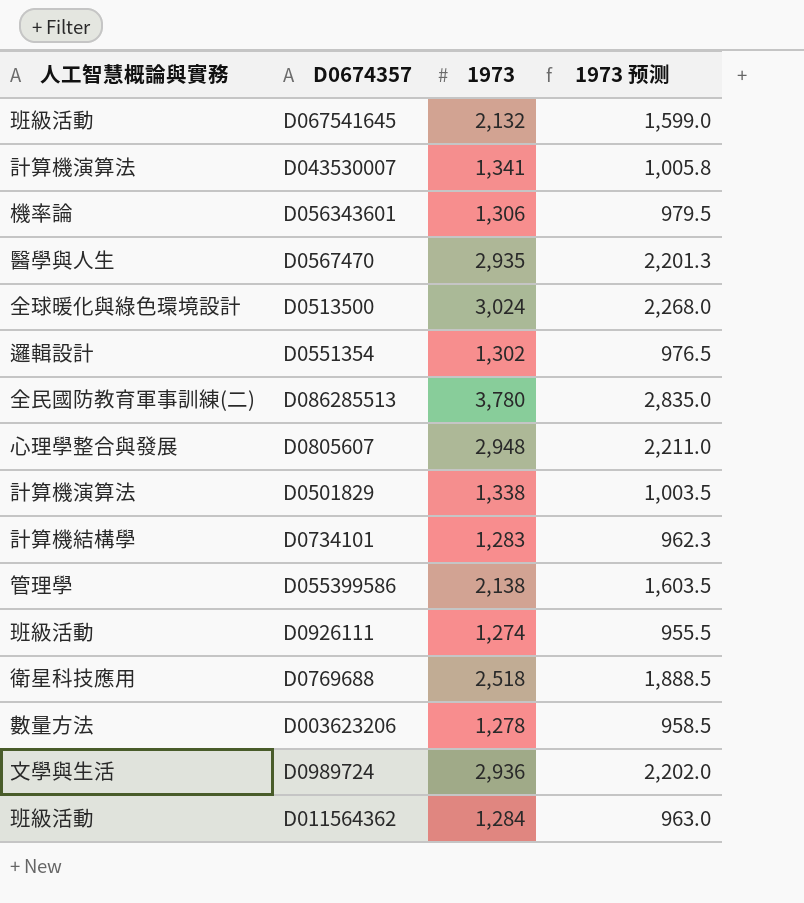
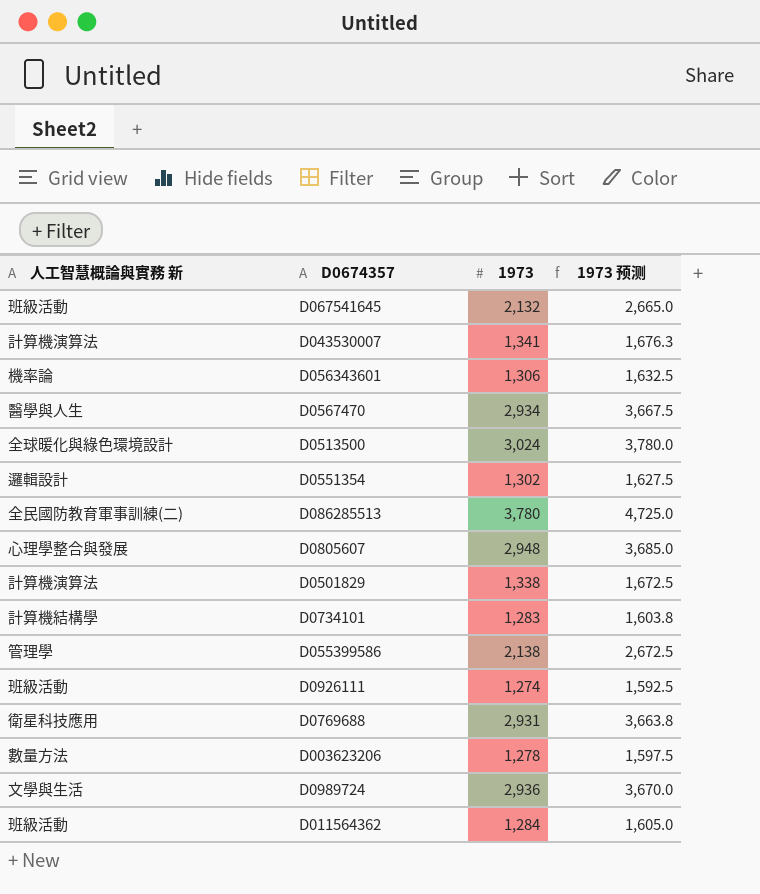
column name: 人工智慧概論與實務 -> 人工智慧概論與實務 新
column 1973 预测 | formula: [1973] * 0.75 -> [1973] * 1.25
D0567470 | 1973: 2,935 -> 2,934
D0769688 | 1973: 2,518 -> 2,931

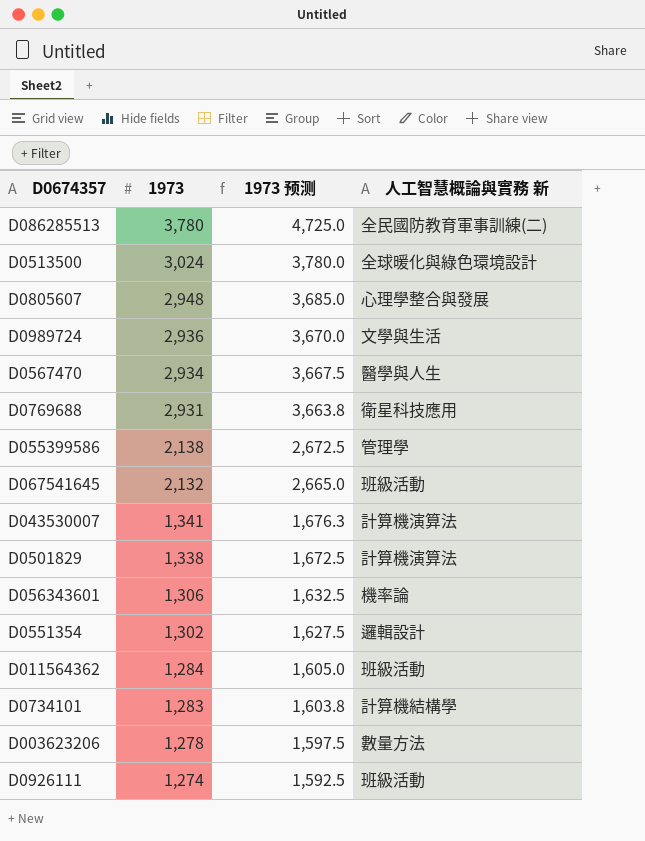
row order: none -> 1973 descending
column 人工智慧概論與實務 新 | position: 1 -> 4

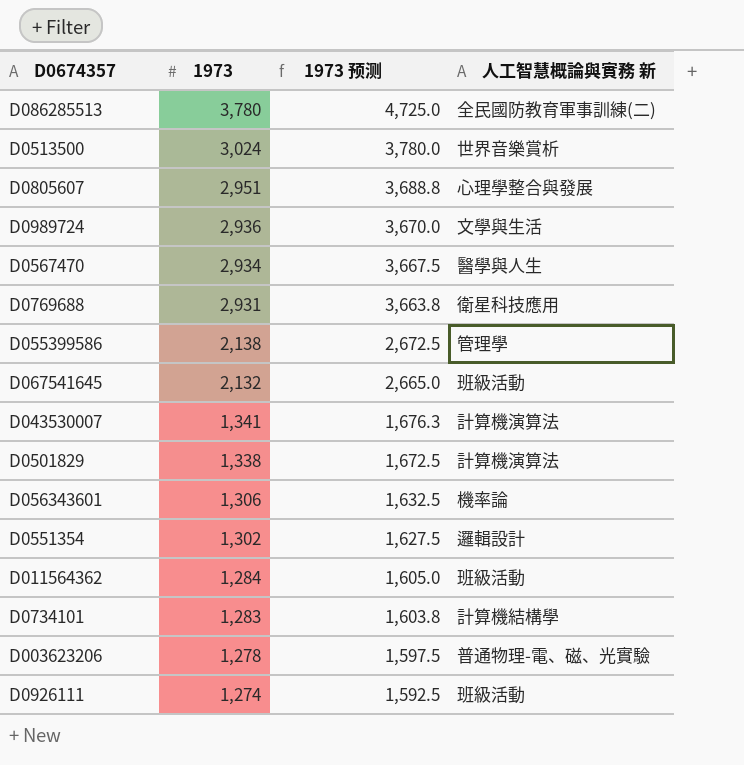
D0513500 | 人工智慧概論與實務 新: 全球暖化與綠色環境設計 -> 世界音樂賞析
D0805607 | 1973: 2,948 -> 2,951
D0805607 | 1973 预测: 3,685.0 -> 3,688.8
D003623206 | 人工智慧概論與實務 新: 數量方法 -> 普通物理-電、磁、光實驗

